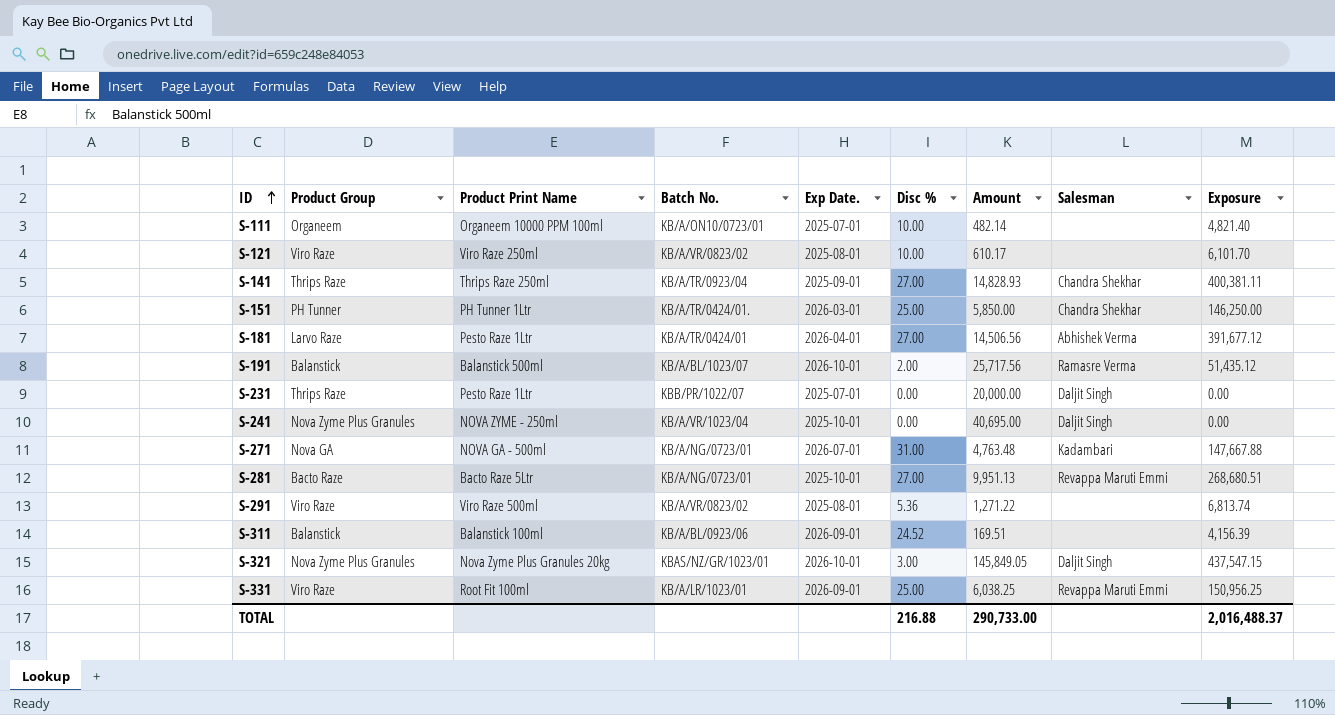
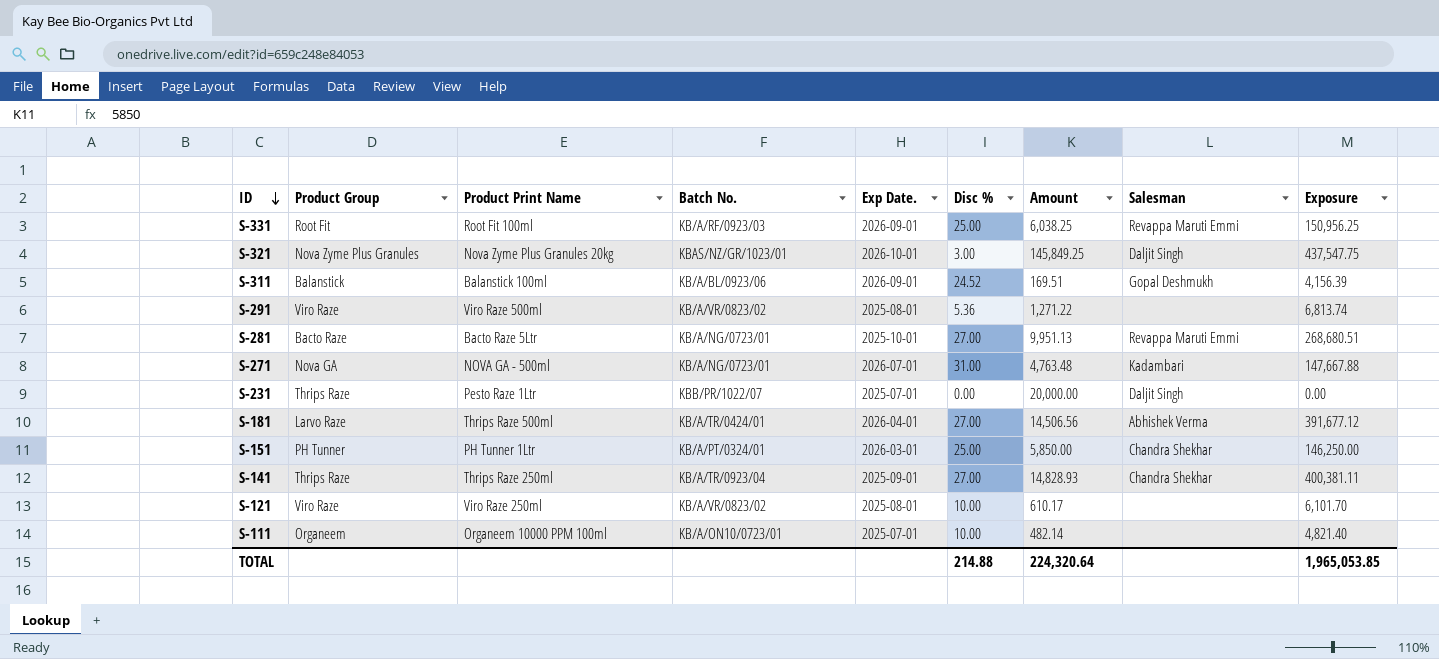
row order: ID ascending -> ID descending
row S-191: Balanstick | Balanstick 500ml | KB/A/BL/1023/07 | 2026-10-01 | 2.00 | 25,717.56 | Ramasre Verma | 51,435.12 -> none
row S-241: Nova Zyme Plus Granules | NOVA ZYME - 250ml | KB/A/VR/1023/04 | 2025-10-01 | 0.00 | 40,695.00 | Daljit Singh | 0.00 -> none
S-331 | Product Group: Viro Raze -> Root Fit
S-331 | Batch No.: KB/A/LR/1023/01 -> KB/A/RF/0923/03
S-321 | Amount: 145,849.05 -> 145,849.25
S-321 | Exposure: 437,547.15 -> 437,547.75
S-311 | Salesman: none -> Gopal Deshmukh
S-181 | Product Print Name: Pesto Raze 1Ltr -> Thrips Raze 500ml
S-151 | Batch No.: KB/A/TR/0424/01. -> KB/A/PT/0324/01
TOTAL | Disc %: 216.88 -> 214.88
TOTAL | Amount: 290,733.00 -> 224,320.64
TOTAL | Exposure: 2,016,488.37 -> 1,965,053.85

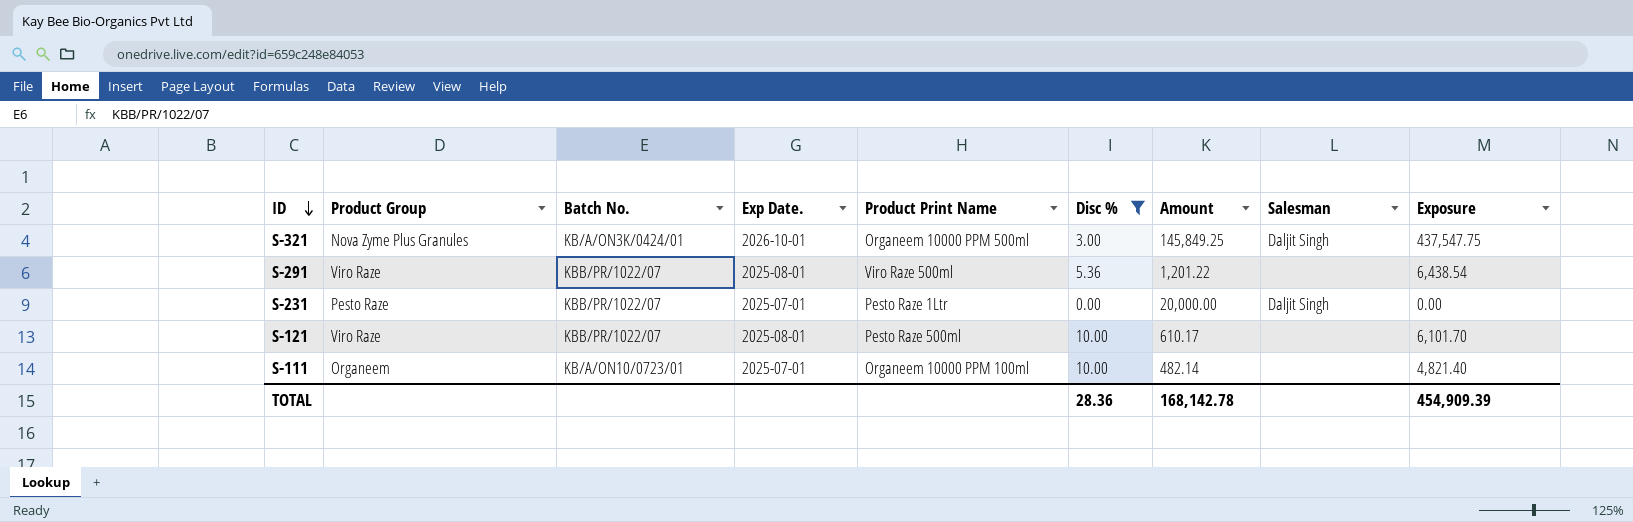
filter: none -> Disc % <= 10.00
column Product Print Name | position: 3 -> 5
S-321 | Batch No.: KBAS/NZ/GR/1023/01 -> KB/A/ON3K/0424/01
S-321 | Product Print Name: Nova Zyme Plus Granules 20kg -> Organeem 10000 PPM 500ml
S-291 | Batch No.: KB/A/VR/0823/02 -> KBB/PR/1022/07
S-291 | Amount: 1,271.22 -> 1,201.22
S-291 | Exposure: 6,813.74 -> 6,438.54
S-231 | Product Group: Thrips Raze -> Pesto Raze
S-121 | Batch No.: KB/A/VR/0823/02 -> KBB/PR/1022/07
S-121 | Product Print Name: Viro Raze 250ml -> Pesto Raze 500ml
TOTAL | Disc %: 214.88 -> 28.36
TOTAL | Amount: 224,320.64 -> 168,142.78
TOTAL | Exposure: 1,965,053.85 -> 454,909.39

